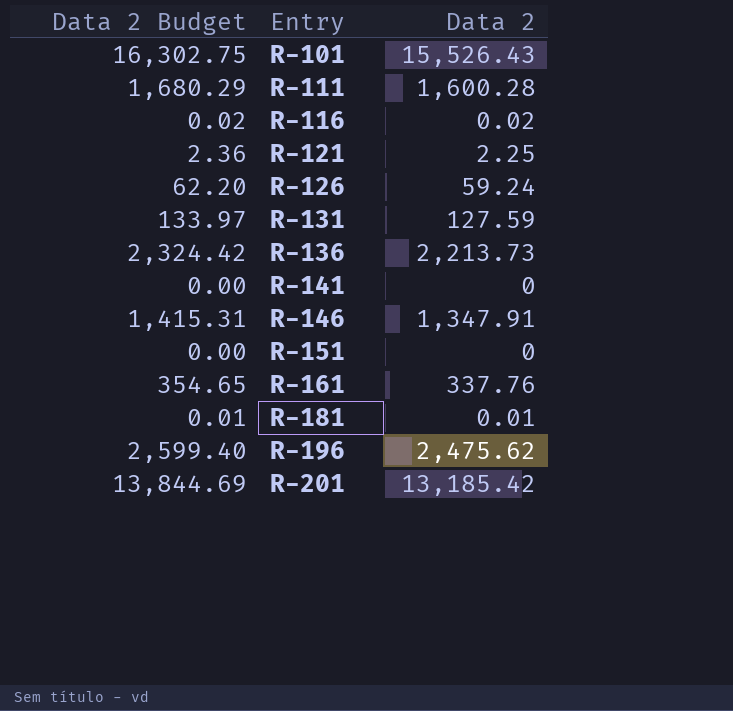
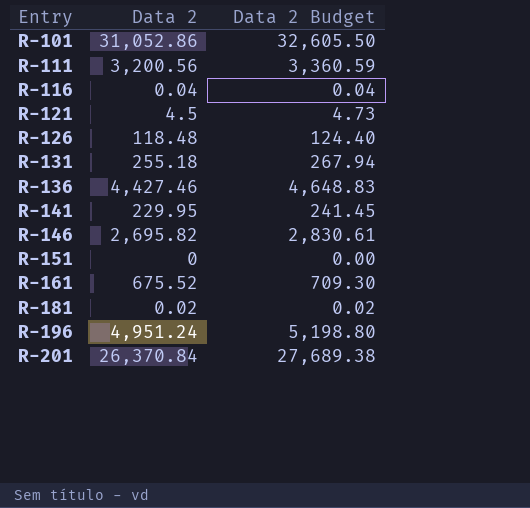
column Data 2 Budget | position: 1 -> 3
R-101 | Data 2: 15,526.43 -> 31,052.86
R-101 | Data 2 Budget: 16,302.75 -> 32,605.50
R-111 | Data 2: 1,600.28 -> 3,200.56
R-111 | Data 2 Budget: 1,680.29 -> 3,360.59
R-116 | Data 2: 0.02 -> 0.04
R-116 | Data 2 Budget: 0.02 -> 0.04
R-121 | Data 2: 2.25 -> 4.5
R-121 | Data 2 Budget: 2.36 -> 4.73
R-126 | Data 2: 59.24 -> 118.48
R-126 | Data 2 Budget: 62.20 -> 124.40
R-131 | Data 2: 127.59 -> 255.18
R-131 | Data 2 Budget: 133.97 -> 267.94
R-136 | Data 2: 2,213.73 -> 4,427.46
R-136 | Data 2 Budget: 2,324.42 -> 4,648.83
R-141 | Data 2: 0 -> 229.95
R-141 | Data 2 Budget: 0.00 -> 241.45
R-146 | Data 2: 1,347.91 -> 2,695.82
R-146 | Data 2 Budget: 1,415.31 -> 2,830.61
R-161 | Data 2: 337.76 -> 675.52
R-161 | Data 2 Budget: 354.65 -> 709.30
R-181 | Data 2: 0.01 -> 0.02
R-181 | Data 2 Budget: 0.01 -> 0.02
R-196 | Data 2: 2,475.62 -> 4,951.24
R-196 | Data 2 Budget: 2,599.40 -> 5,198.80
R-201 | Data 2: 13,185.42 -> 26,370.84
R-201 | Data 2 Budget: 13,844.69 -> 27,689.38

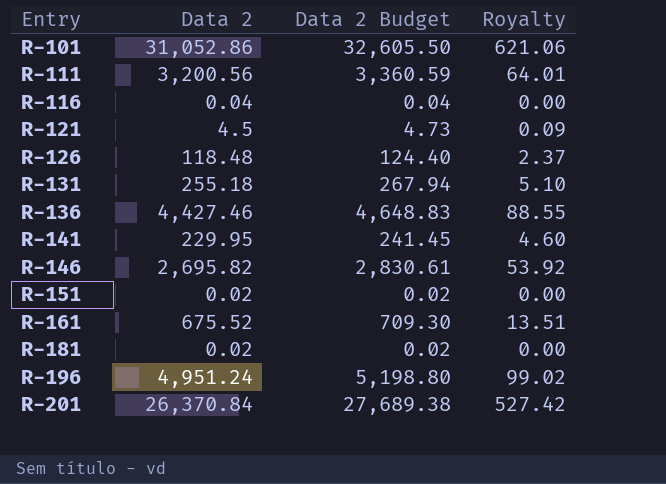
column Royalty | formula: none -> [Data 2] * 0.02
R-151 | Data 2: 0 -> 0.02
R-151 | Data 2 Budget: 0.00 -> 0.02

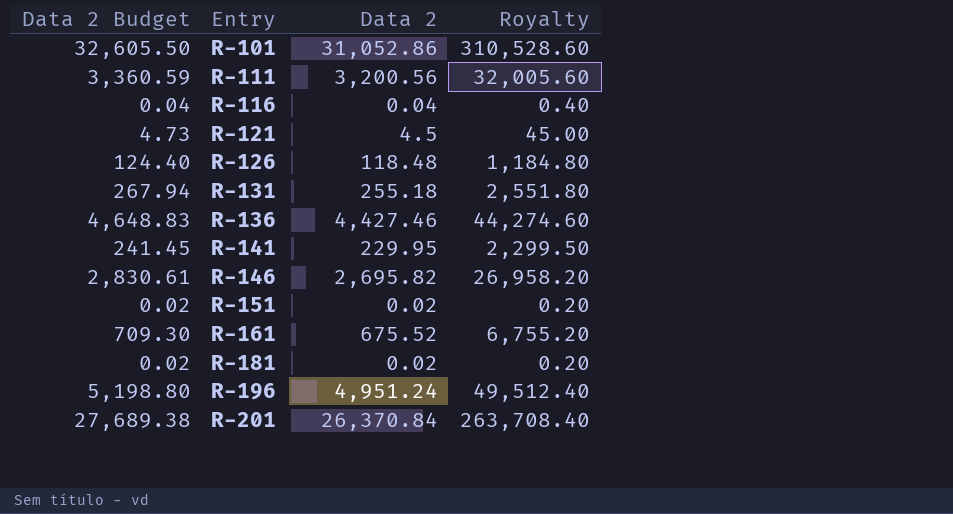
column Data 2 Budget | position: 3 -> 1
column Royalty | formula: [Data 2] * 0.02 -> [Data 2] * 10

